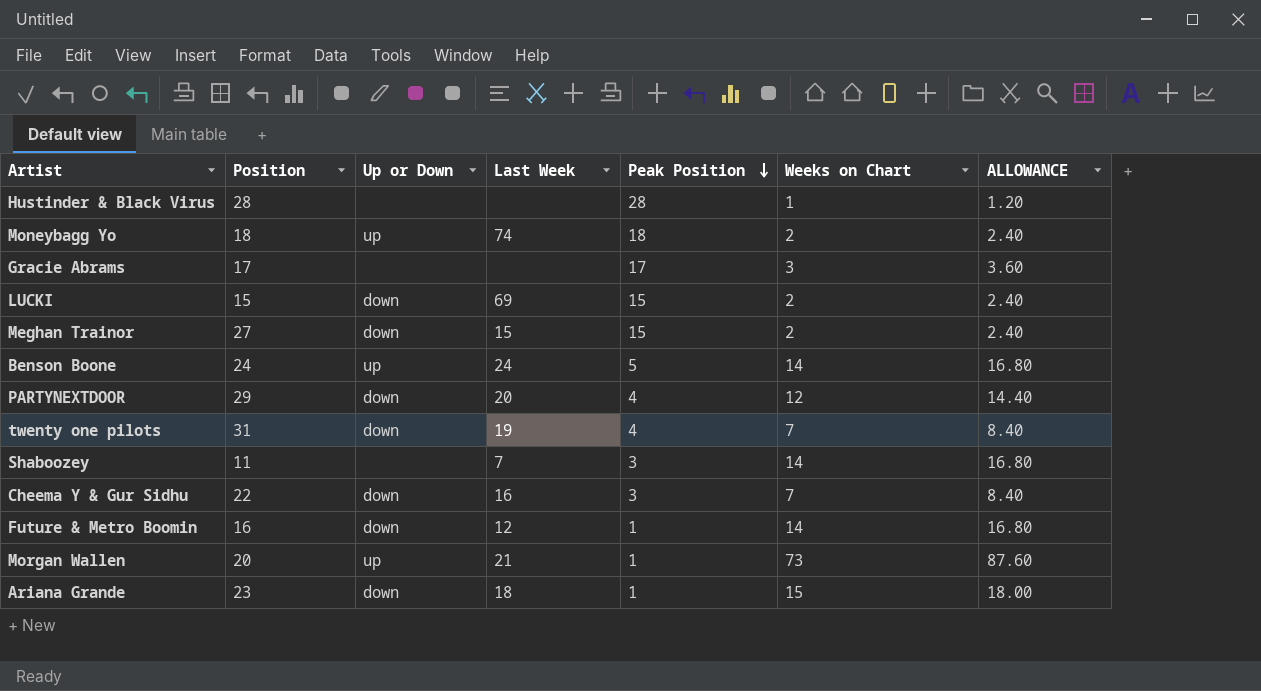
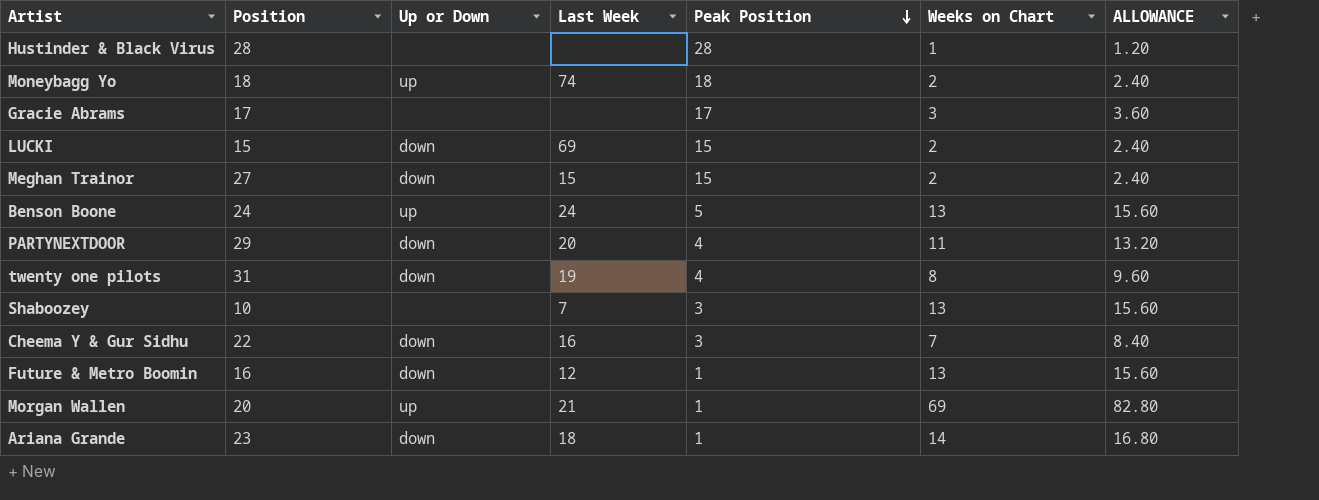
Benson Boone | Weeks on Chart: 14 -> 13
Benson Boone | ALLOWANCE: 16.80 -> 15.60
PARTYNEXTDOOR | Weeks on Chart: 12 -> 11
PARTYNEXTDOOR | ALLOWANCE: 14.40 -> 13.20
twenty one pilots | Weeks on Chart: 7 -> 8
twenty one pilots | ALLOWANCE: 8.40 -> 9.60
Shaboozey | Position: 11 -> 10
Shaboozey | Weeks on Chart: 14 -> 13
Shaboozey | ALLOWANCE: 16.80 -> 15.60
Future & Metro Boomin | Weeks on Chart: 14 -> 13
Future & Metro Boomin | ALLOWANCE: 16.80 -> 15.60
Morgan Wallen | Weeks on Chart: 73 -> 69
Morgan Wallen | ALLOWANCE: 87.60 -> 82.80
Ariana Grande | Weeks on Chart: 15 -> 14
Ariana Grande | ALLOWANCE: 18.00 -> 16.80

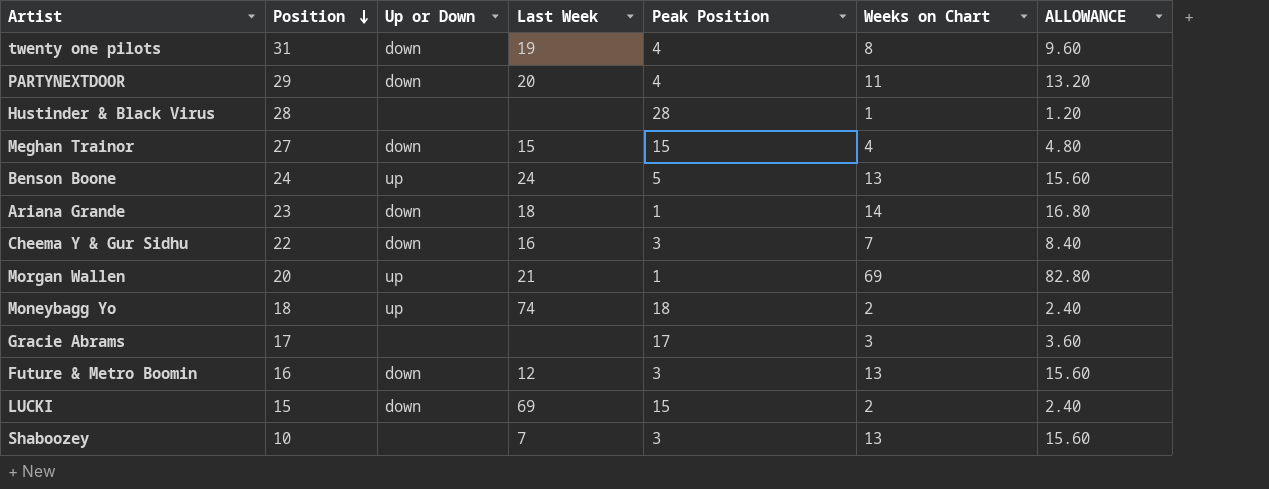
row order: Peak Position descending -> Position descending
Meghan Trainor | Weeks on Chart: 2 -> 4
Meghan Trainor | ALLOWANCE: 2.40 -> 4.80
Future & Metro Boomin | Peak Position: 1 -> 3

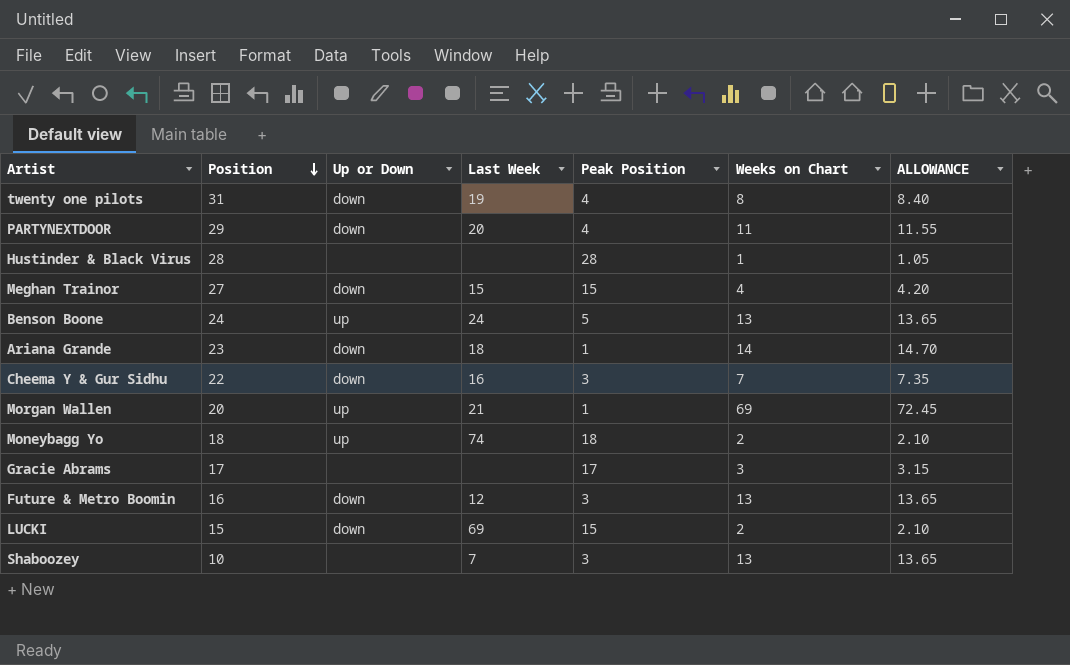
column ALLOWANCE | formula: [Weeks on Chart] * 1.2 -> [Weeks on Chart] * 1.05

